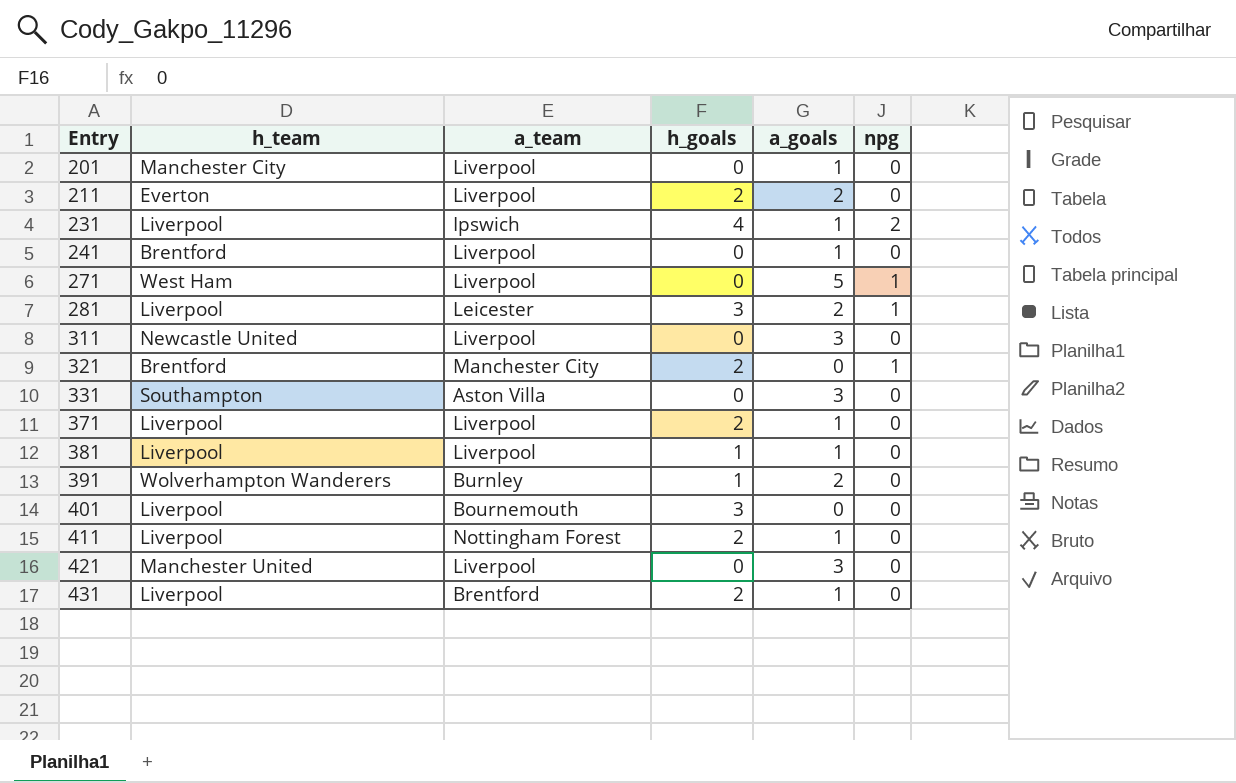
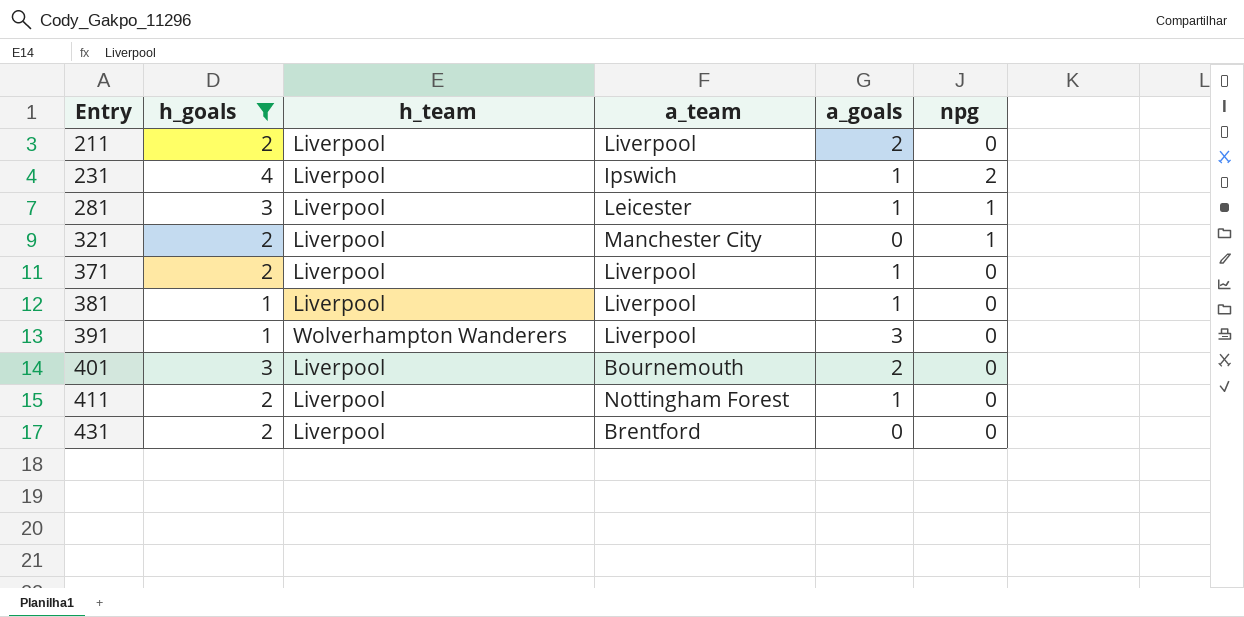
filter: none -> h_goals != 0
column h_goals | position: 4 -> 2
211 | h_team: Everton -> Liverpool
281 | a_goals: 2 -> 1
321 | h_team: Brentford -> Liverpool
391 | a_team: Burnley -> Liverpool
391 | a_goals: 2 -> 3
401 | a_goals: 0 -> 2
431 | a_goals: 1 -> 0

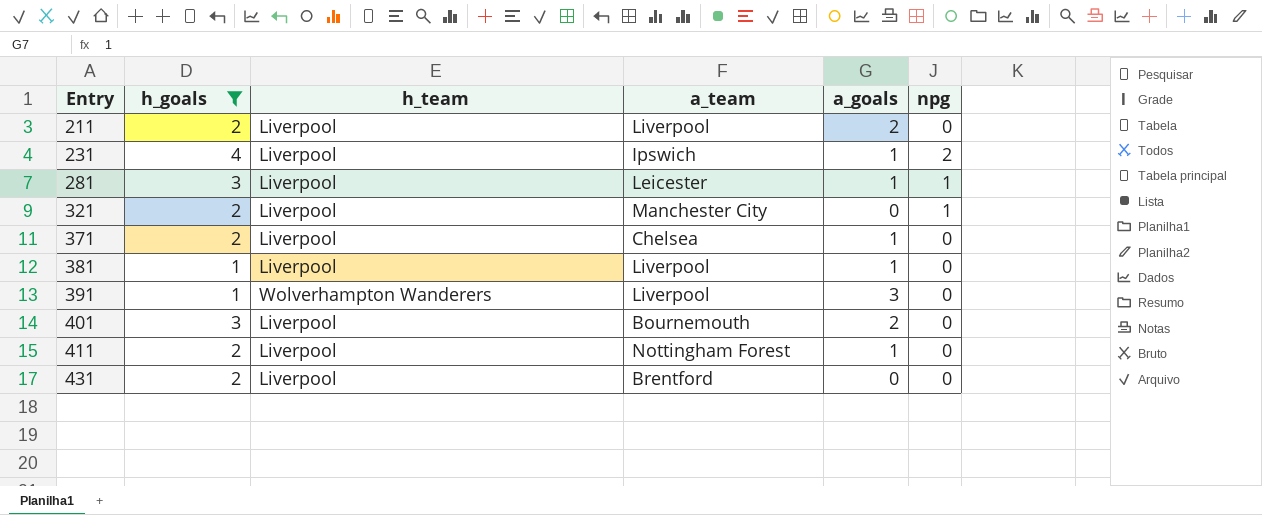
371 | a_team: Liverpool -> Chelsea

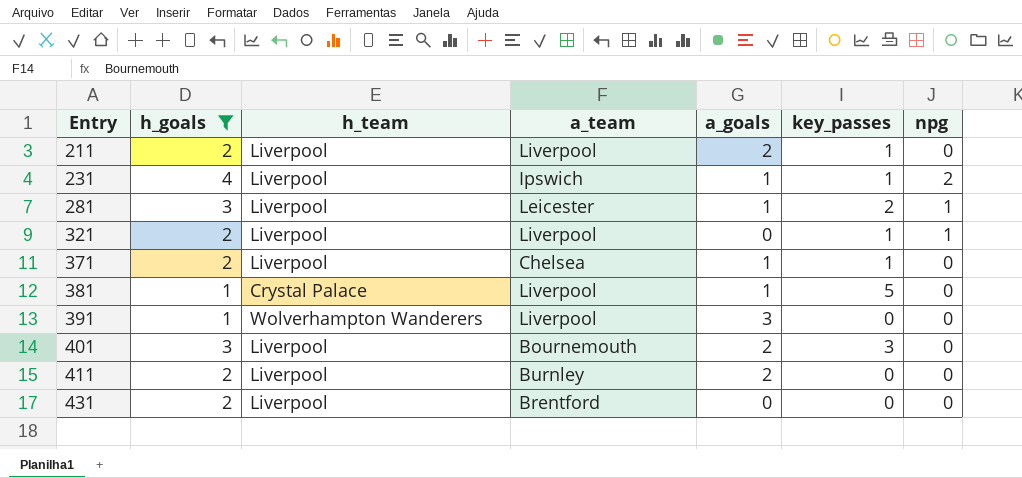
column key_passes | position: none -> 6
321 | a_team: Manchester City -> Liverpool
381 | h_team: Liverpool -> Crystal Palace
411 | a_team: Nottingham Forest -> Burnley
411 | a_goals: 1 -> 2

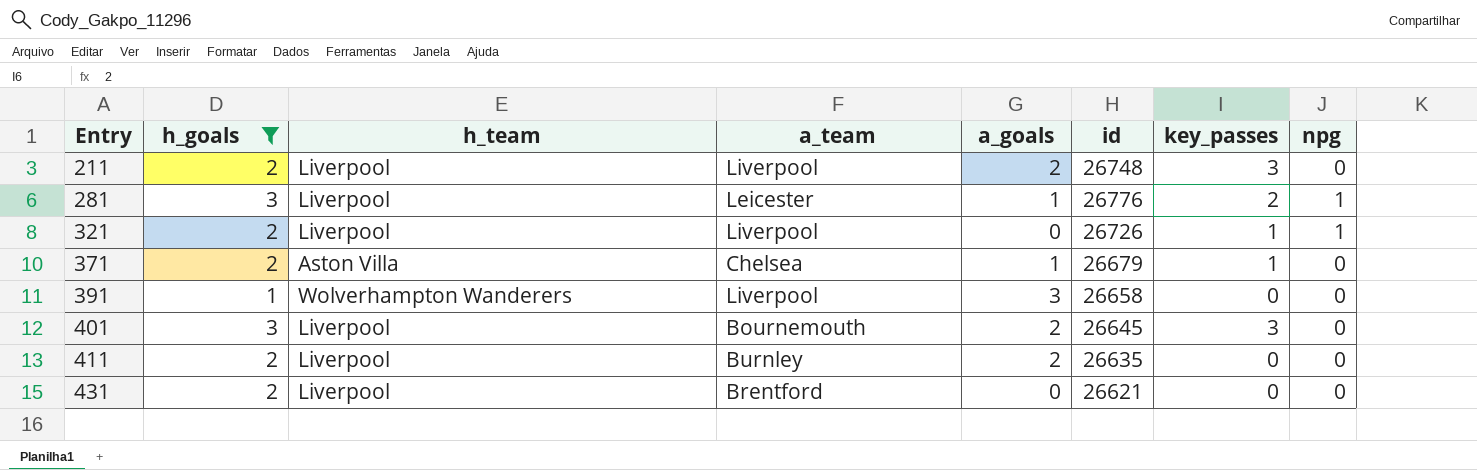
column id | position: none -> 6
row 231: 4 | Liverpool | Ipswich | 1 | 1 | 2 -> none
row 381: 1 | Crystal Palace | Liverpool | 1 | 5 | 0 -> none
211 | key_passes: 1 -> 3
371 | h_team: Liverpool -> Aston Villa

